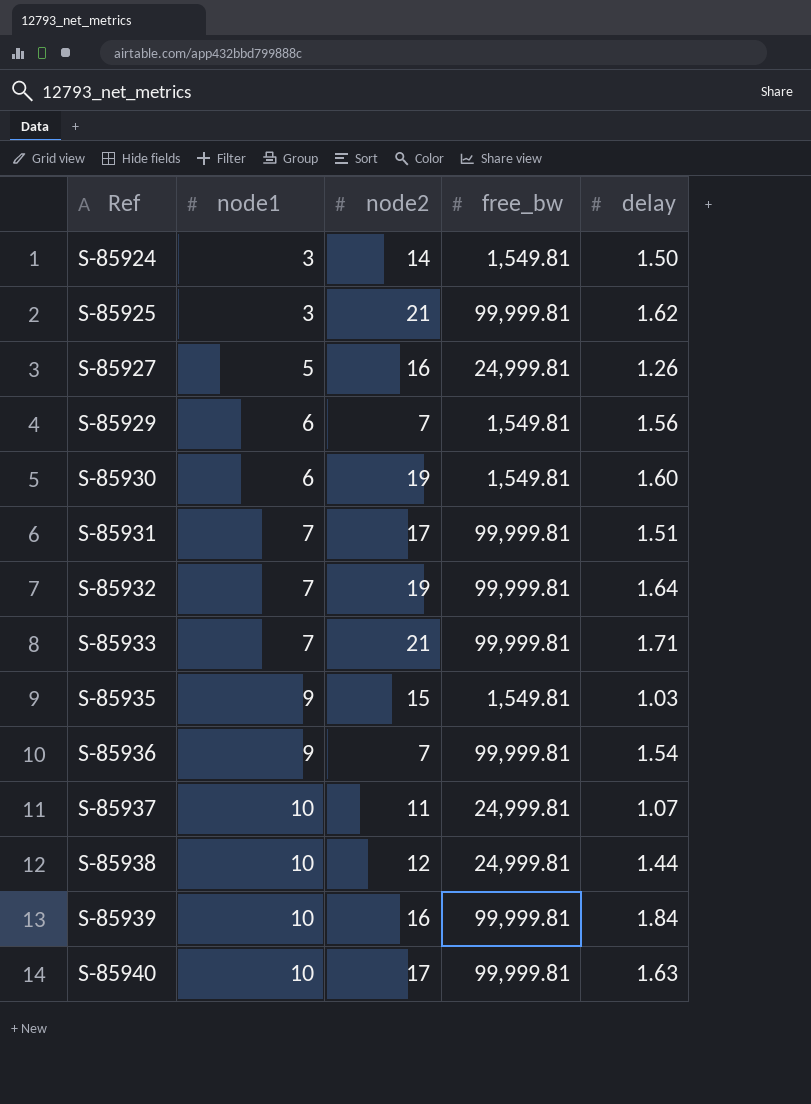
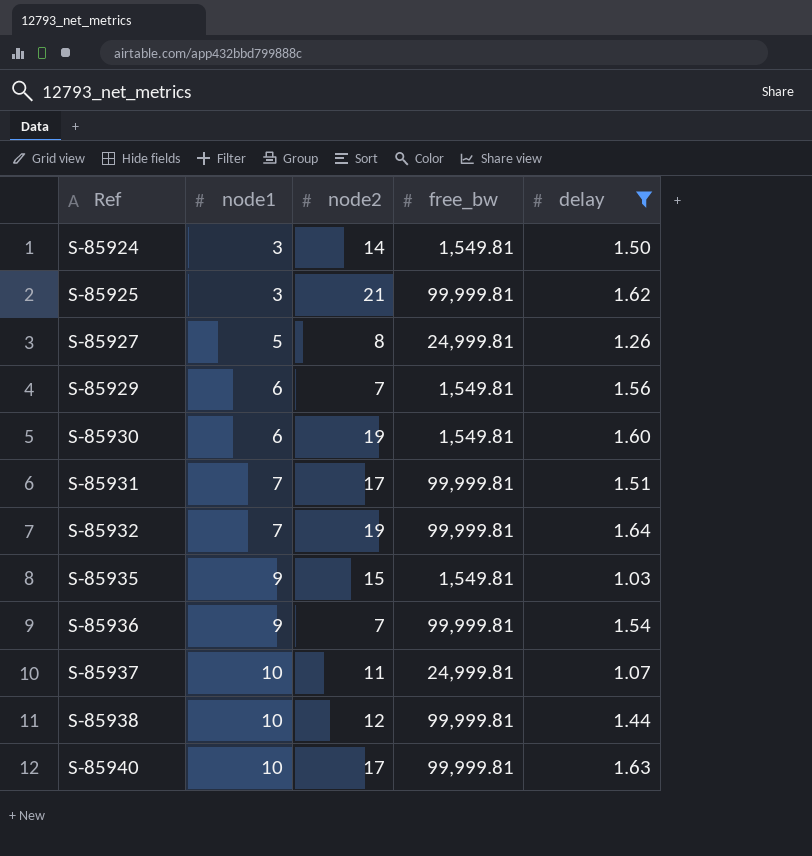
filter: none -> delay <= 1.64
S-85927 | node2: 16 -> 8
S-85938 | free_bw: 24,999.81 -> 99,999.81

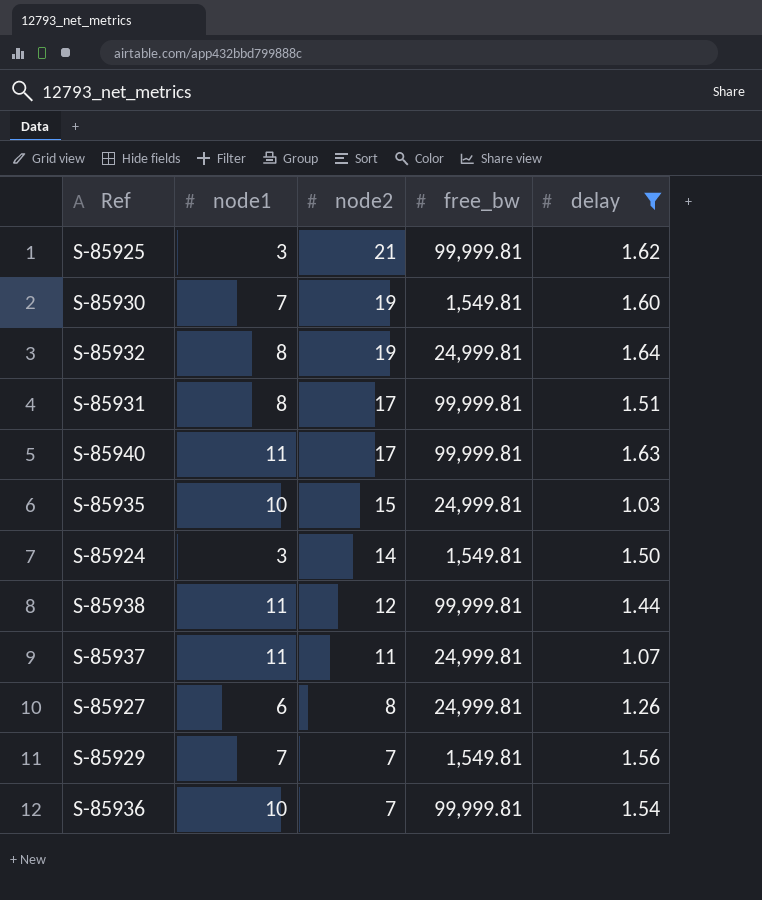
row order: Ref ascending -> node2 descending
S-85930 | node1: 6 -> 7
S-85932 | node1: 7 -> 8
S-85932 | free_bw: 99,999.81 -> 24,999.81
S-85931 | node1: 7 -> 8
S-85940 | node1: 10 -> 11
S-85935 | node1: 9 -> 10
S-85935 | free_bw: 1,549.81 -> 24,999.81
S-85938 | node1: 10 -> 11
S-85937 | node1: 10 -> 11
S-85927 | node1: 5 -> 6
S-85929 | node1: 6 -> 7
S-85936 | node1: 9 -> 10

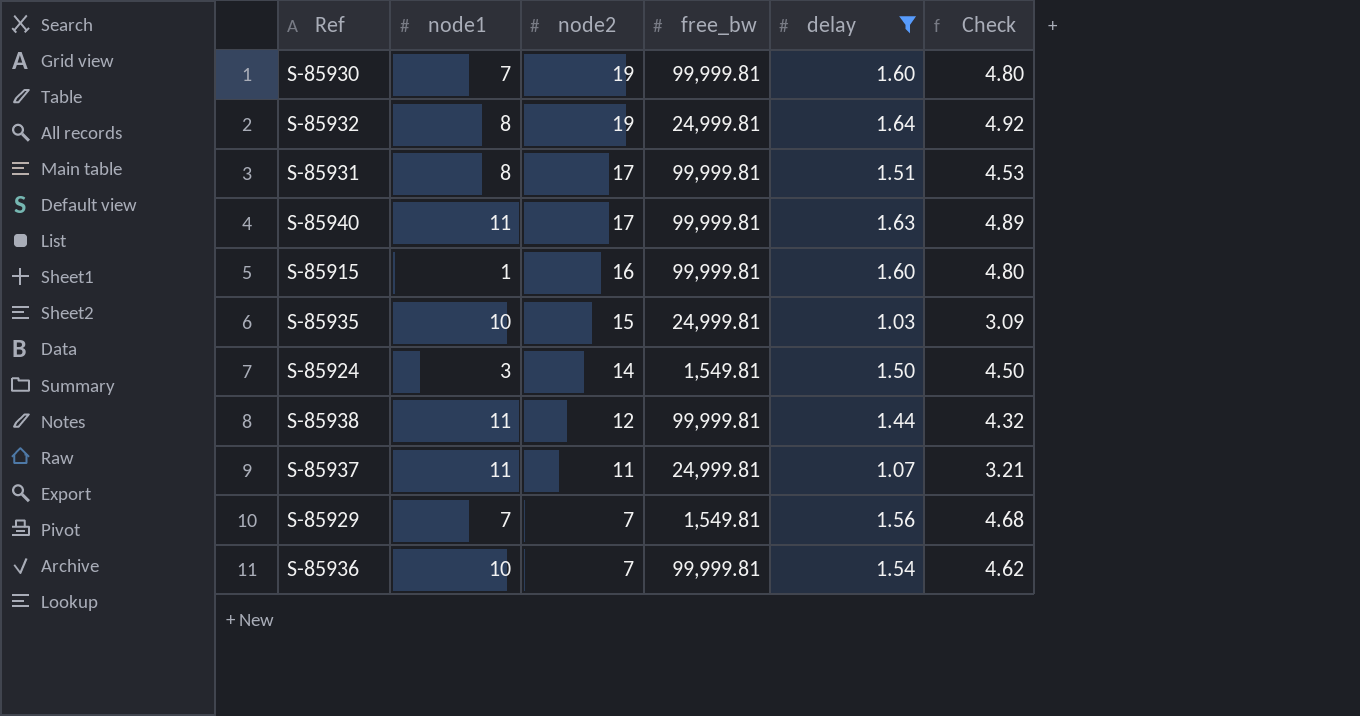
column Check | formula: none -> [delay] * 3
row S-85925: 3 | 21 | 99,999.81 | 1.62 -> none
row S-85927: 6 | 8 | 24,999.81 | 1.26 -> none
S-85930 | free_bw: 1,549.81 -> 99,999.81
row S-85915: none -> 1 | 16 | 99,999.81 | 1.60 | 4.80

